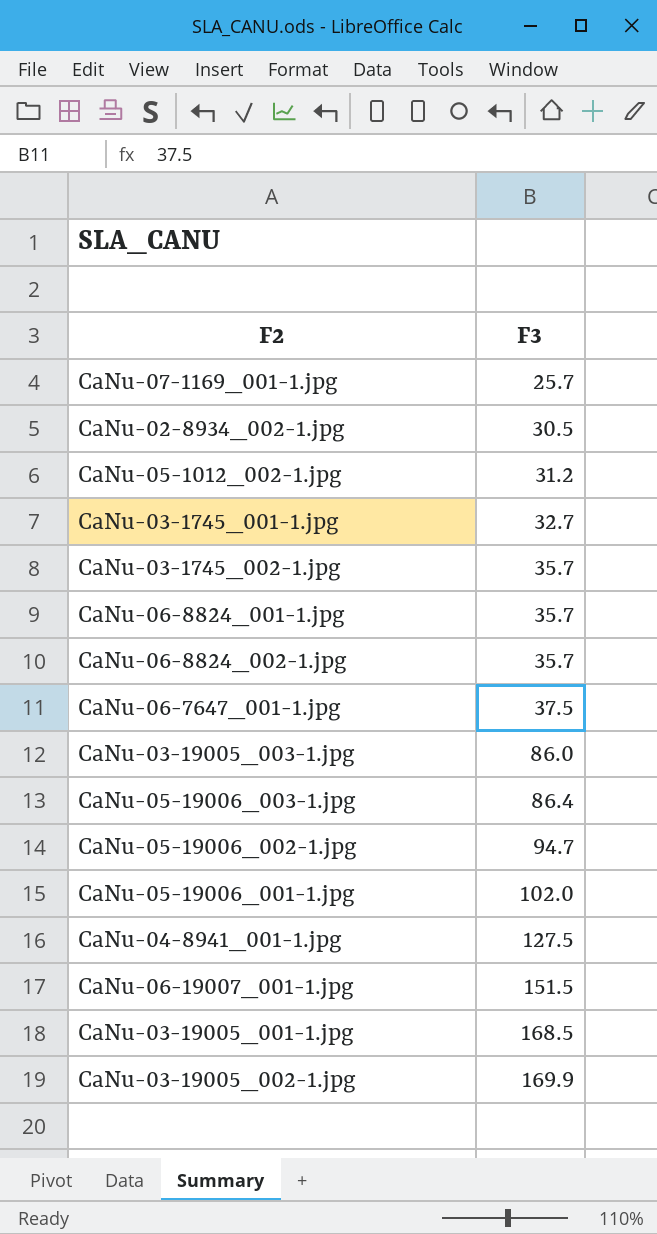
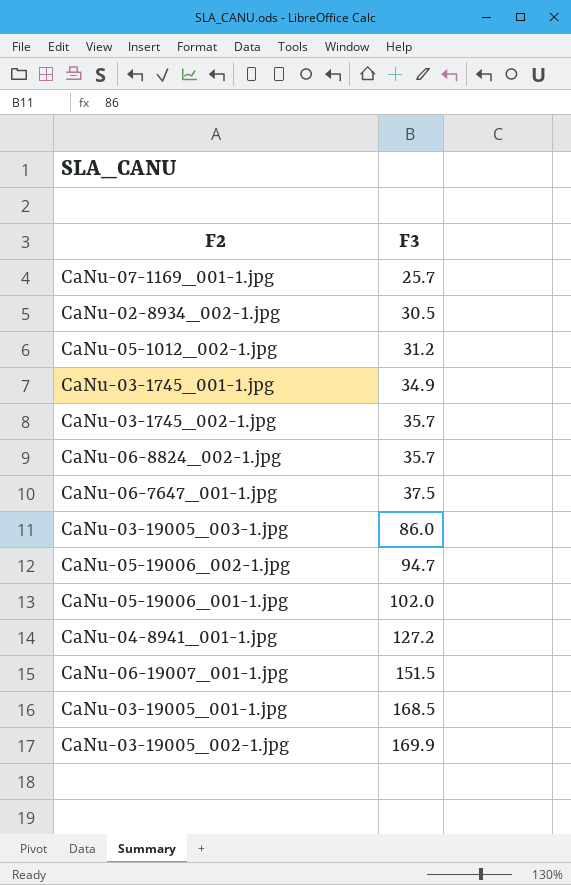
row CaNu-06-8824_001-1.jpg: 35.7 -> none
row CaNu-05-19006_003-1.jpg: 86.4 -> none
CaNu-03-1745_001-1.jpg | F3: 32.7 -> 34.9
CaNu-04-8941_001-1.jpg | F3: 127.5 -> 127.2

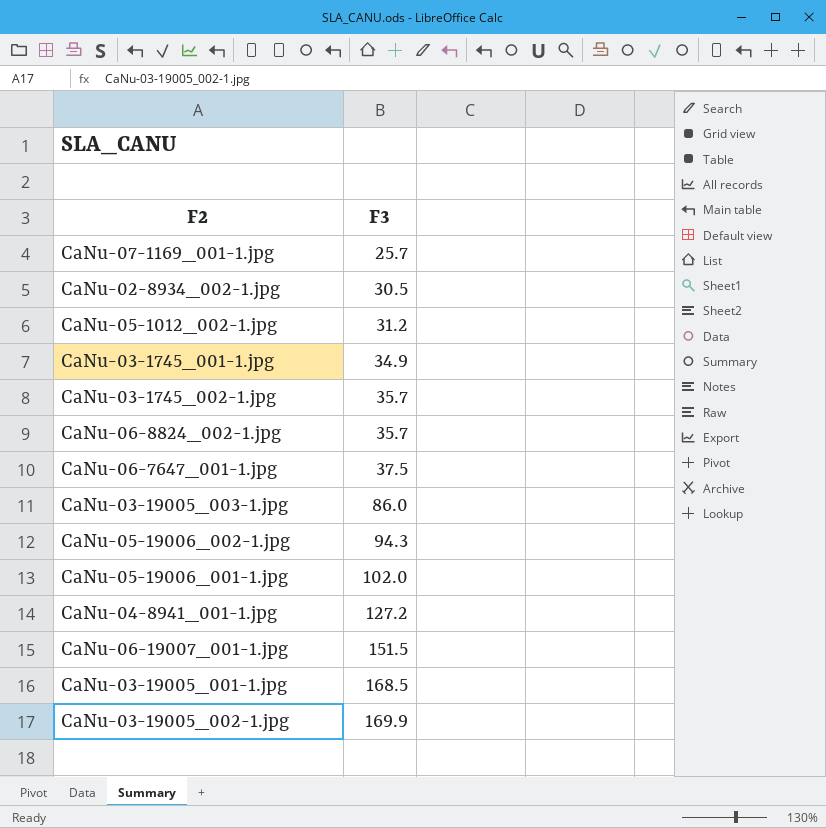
CaNu-05-19006_002-1.jpg | F3: 94.7 -> 94.3

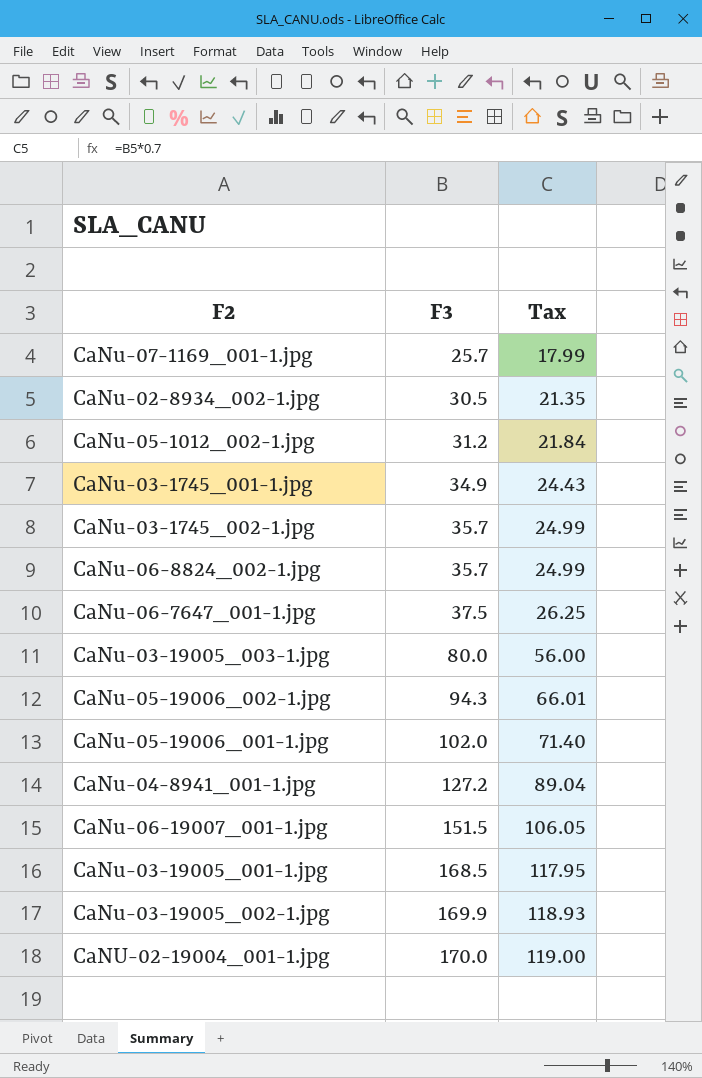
column Tax | formula: none -> [F3] * 0.7
CaNu-03-19005_003-1.jpg | F3: 86.0 -> 80.0
row CaNU-02-19004_001-1.jpg: none -> 170.0 | 119.00

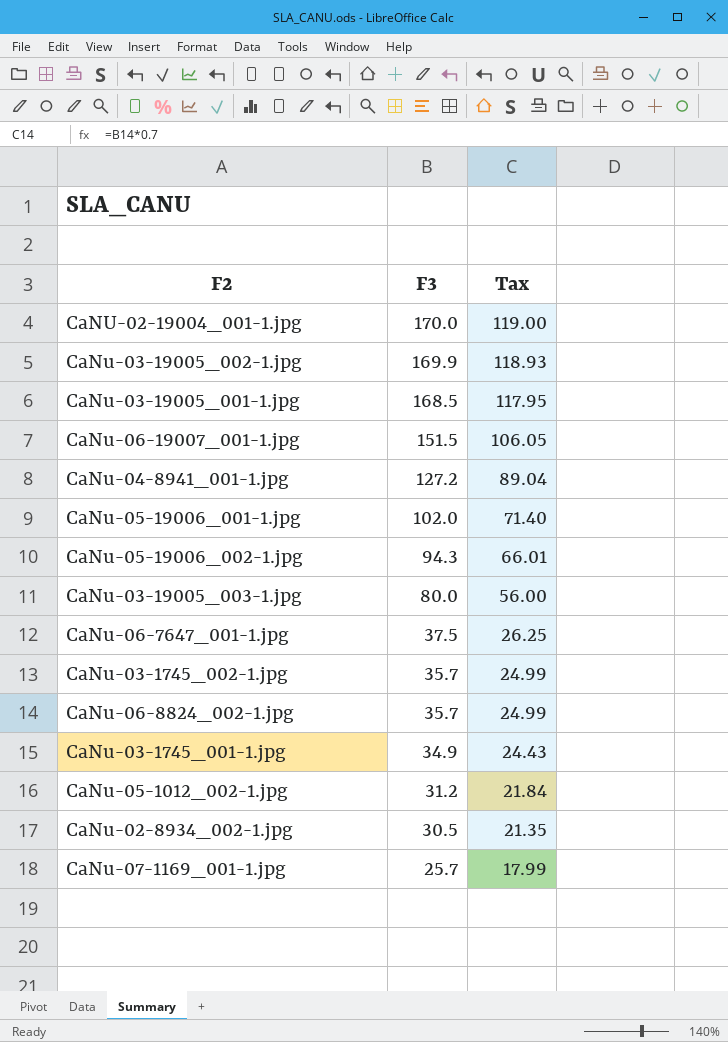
row order: F3 ascending -> F3 descending

